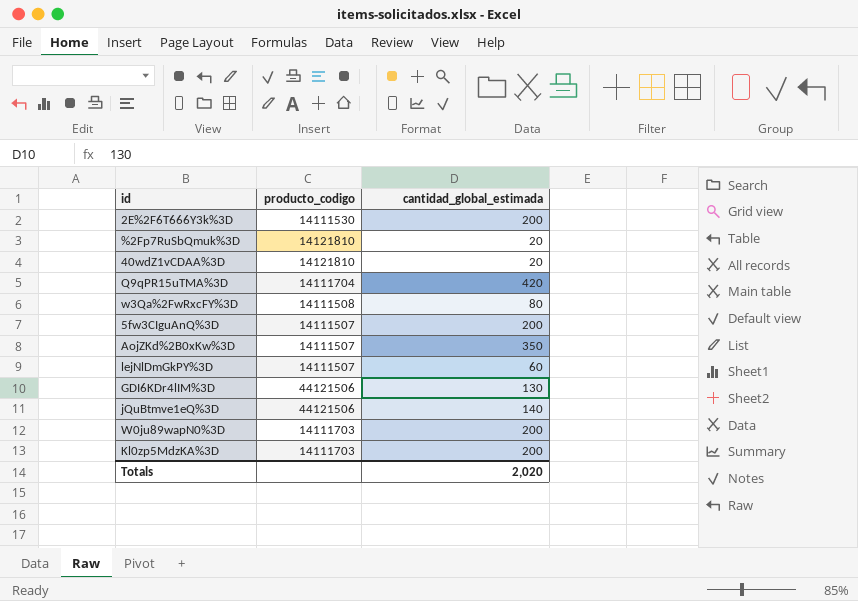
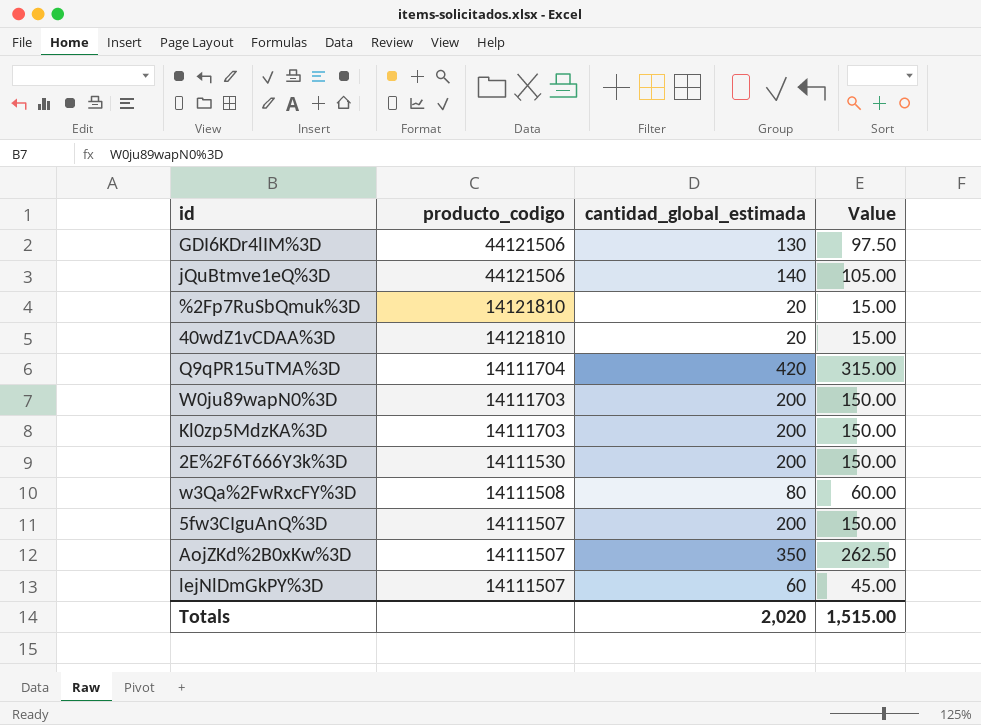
row order: none -> producto_codigo descending
column Value | formula: none -> [cantidad_global_estimada] * 0.75

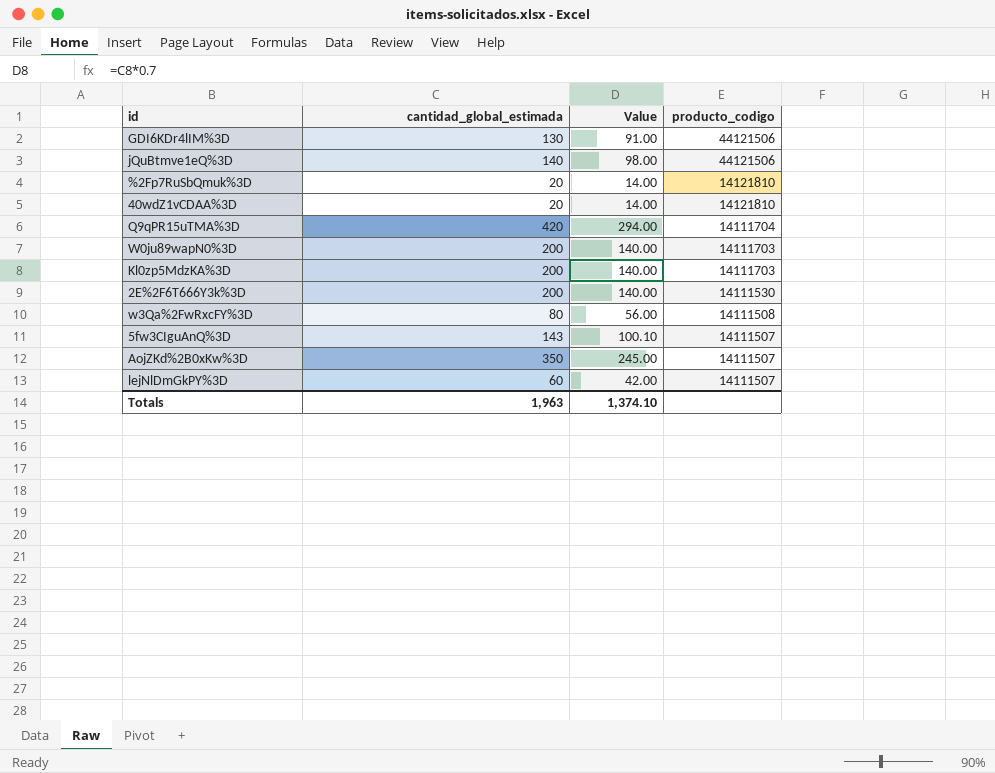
column Value | formula: [cantidad_global_estimada] * 0.75 -> [cantidad_global_estimada] * 0.7
column producto_codigo | position: 2 -> 4
5fw3CIguAnQ%3D | cantidad_global_estimada: 200 -> 143
Totals | cantidad_global_estimada: 2,020 -> 1,963
Totals | Value: 1,515.00 -> 1,374.10

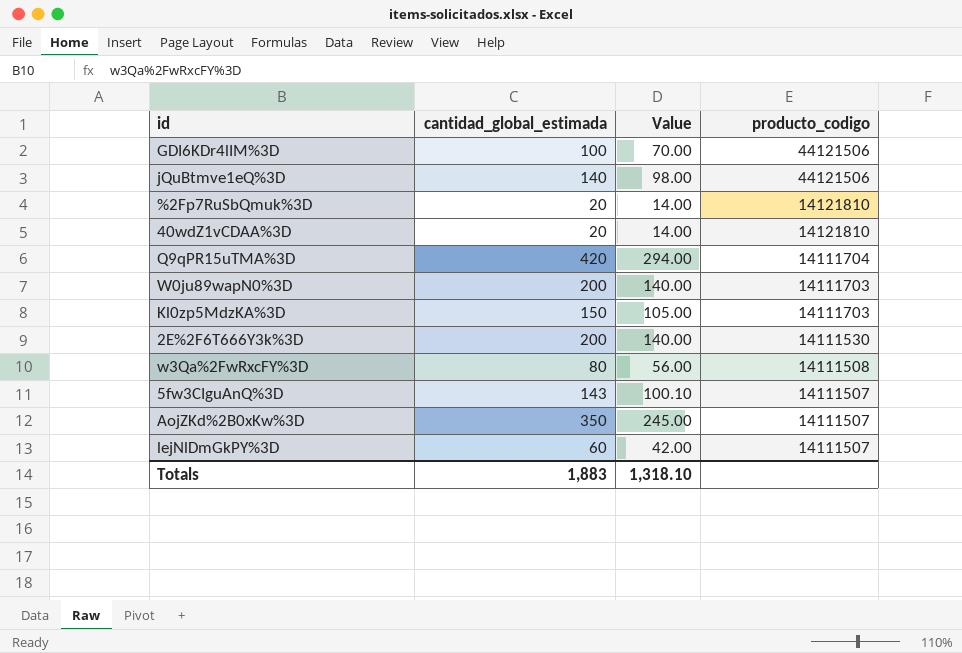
GDI6KDr4lIM%3D | cantidad_global_estimada: 130 -> 100
GDI6KDr4lIM%3D | Value: 91.00 -> 70.00
Kl0zp5MdzKA%3D | cantidad_global_estimada: 200 -> 150
Kl0zp5MdzKA%3D | Value: 140.00 -> 105.00
Totals | cantidad_global_estimada: 1,963 -> 1,883
Totals | Value: 1,374.10 -> 1,318.10

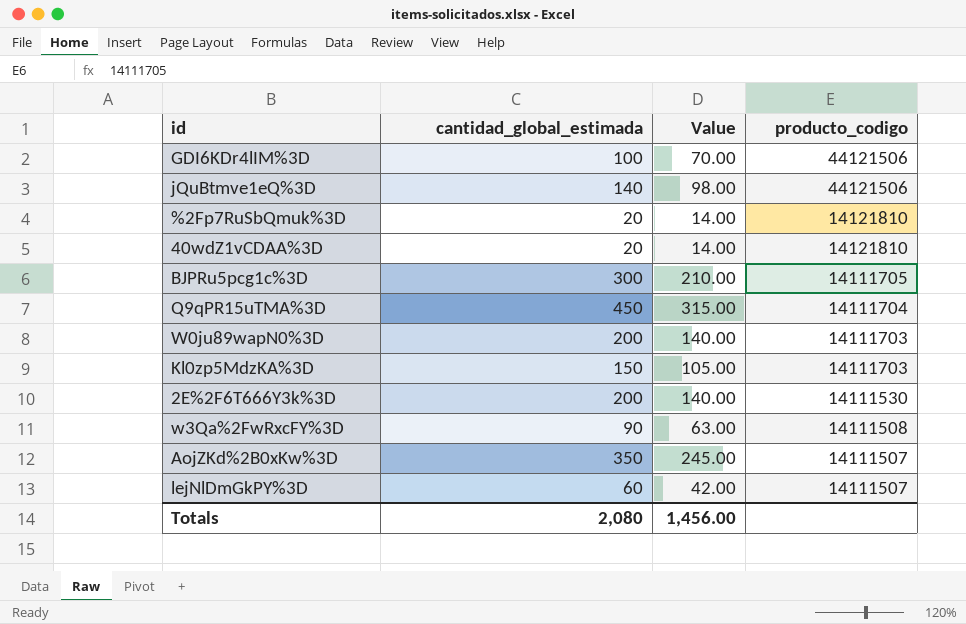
row 5fw3CIguAnQ%3D: 143 | 100.10 | 14111507 -> none
row BJPRu5pcg1c%3D: none -> 300 | 210.00 | 14111705
Q9qPR15uTMA%3D | cantidad_global_estimada: 420 -> 450
Q9qPR15uTMA%3D | Value: 294.00 -> 315.00
w3Qa%2FwRxcFY%3D | cantidad_global_estimada: 80 -> 90
w3Qa%2FwRxcFY%3D | Value: 56.00 -> 63.00
Totals | cantidad_global_estimada: 1,883 -> 2,080
Totals | Value: 1,318.10 -> 1,456.00

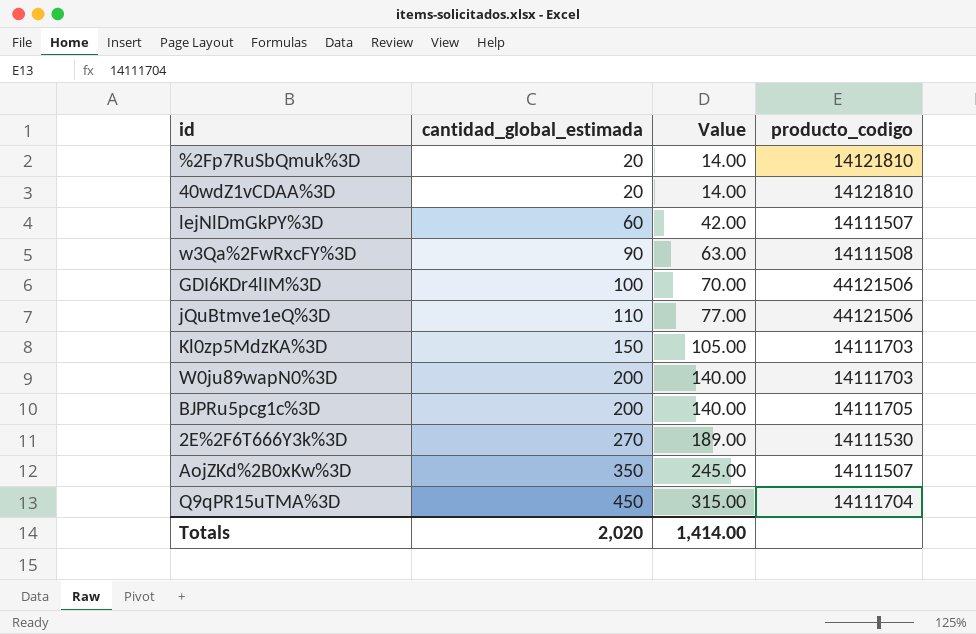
row order: producto_codigo descending -> cantidad_global_estimada ascending
jQuBtmve1eQ%3D | cantidad_global_estimada: 140 -> 110
jQuBtmve1eQ%3D | Value: 98.00 -> 77.00
BJPRu5pcg1c%3D | cantidad_global_estimada: 300 -> 200
BJPRu5pcg1c%3D | Value: 210.00 -> 140.00
2E%2F6T666Y3k%3D | cantidad_global_estimada: 200 -> 270
2E%2F6T666Y3k%3D | Value: 140.00 -> 189.00
Totals | cantidad_global_estimada: 2,080 -> 2,020
Totals | Value: 1,456.00 -> 1,414.00

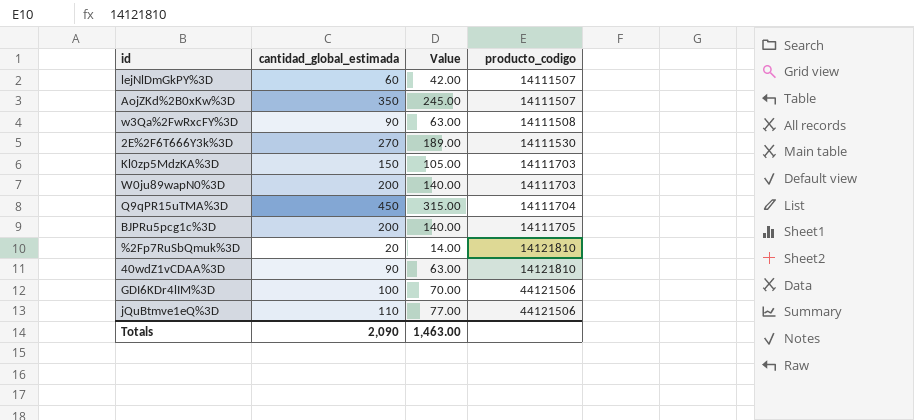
row order: cantidad_global_estimada ascending -> producto_codigo ascending
40wdZ1vCDAA%3D | cantidad_global_estimada: 20 -> 90
40wdZ1vCDAA%3D | Value: 14.00 -> 63.00
Totals | cantidad_global_estimada: 2,020 -> 2,090
Totals | Value: 1,414.00 -> 1,463.00

